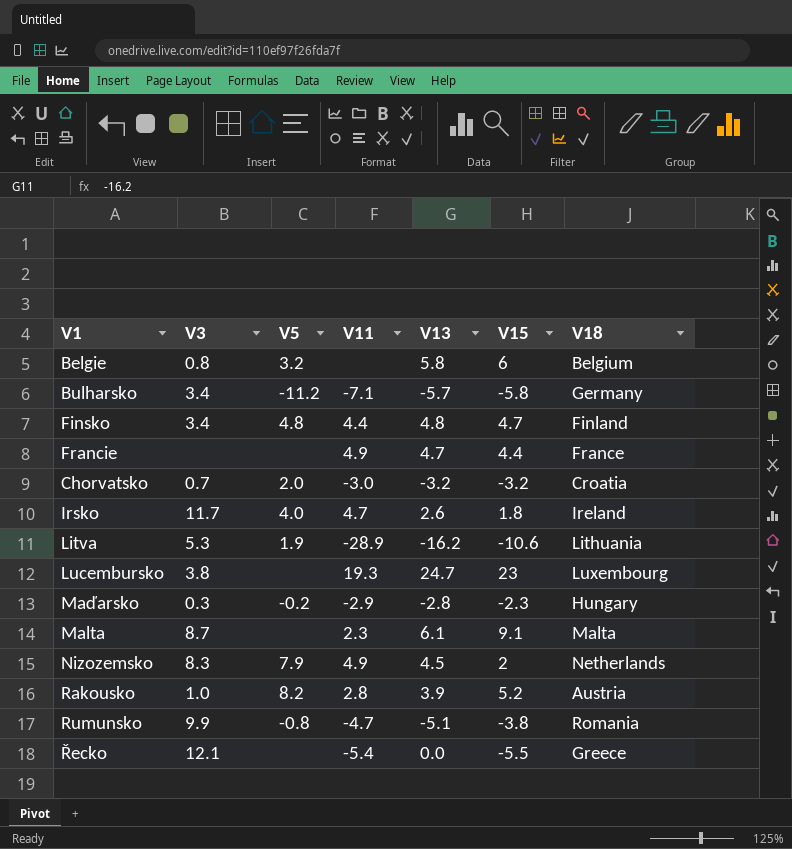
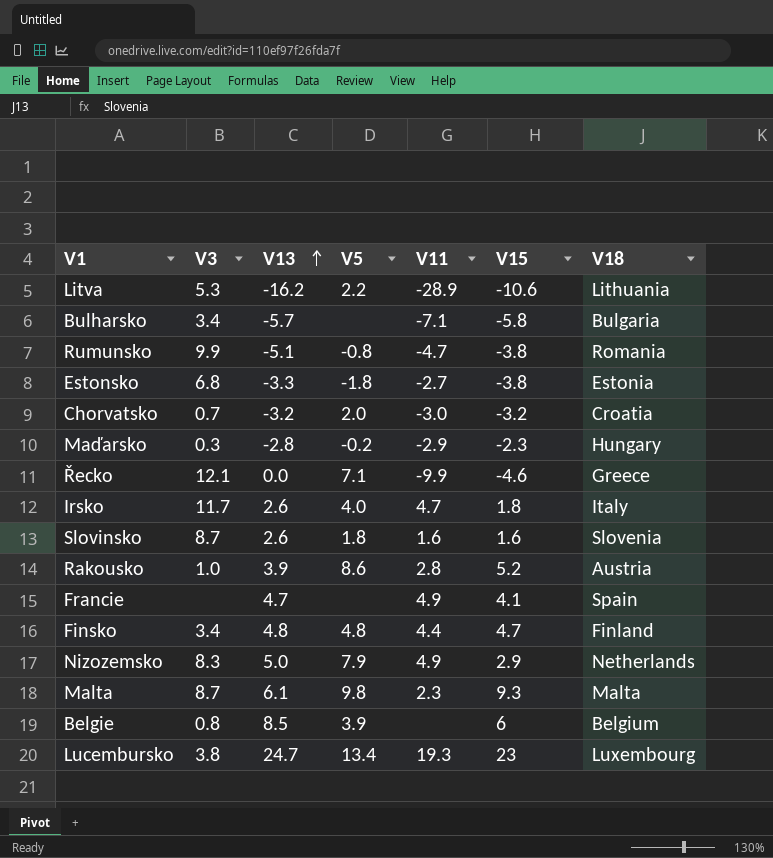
row order: none -> V13 ascending
column V13 | position: 5 -> 3
Litva | V5: 1.9 -> 2.2
Bulharsko | V5: -11.2 -> none
Bulharsko | V18: Germany -> Bulgaria
row Estonsko: none -> 6.8 | -3.3 | -1.8 | -2.7 | -3.8 | Estonia
Řecko | V5: none -> 7.1
Řecko | V11: -5.4 -> -9.9
Řecko | V15: -5.5 -> -4.6
Irsko | V18: Ireland -> Italy
row Slovinsko: none -> 8.7 | 2.6 | 1.8 | 1.6 | 1.6 | Slovenia
Rakousko | V5: 8.2 -> 8.6
Francie | V15: 4.4 -> 4.1
Francie | V18: France -> Spain
Nizozemsko | V13: 4.5 -> 5.0
Nizozemsko | V15: 2 -> 2.9
Malta | V5: none -> 9.8
Malta | V15: 9.1 -> 9.3
Belgie | V13: 5.8 -> 8.5
Belgie | V5: 3.2 -> 3.9
Lucembursko | V5: none -> 13.4

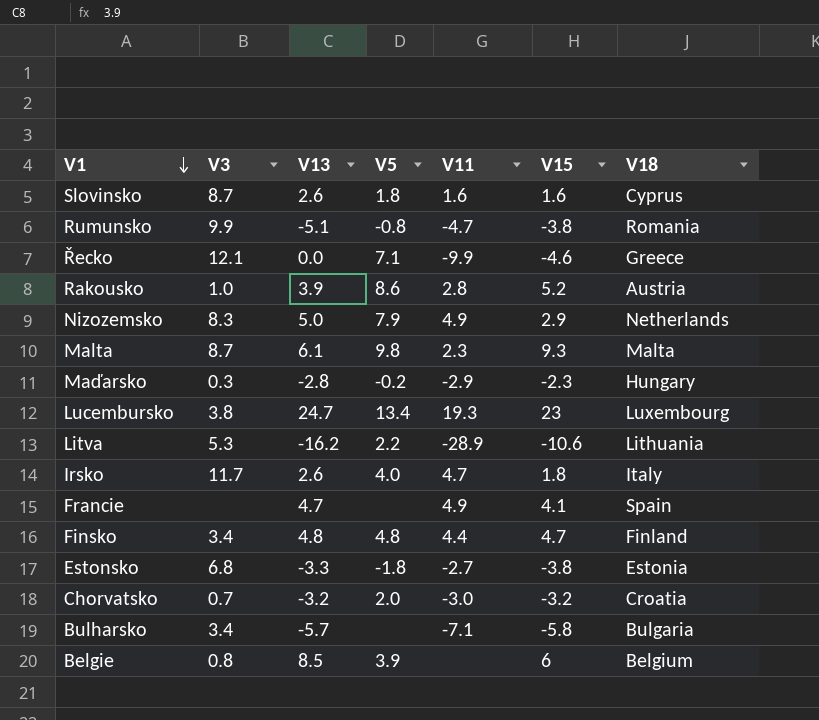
row order: V13 ascending -> V1 descending
Slovinsko | V18: Slovenia -> Cyprus

